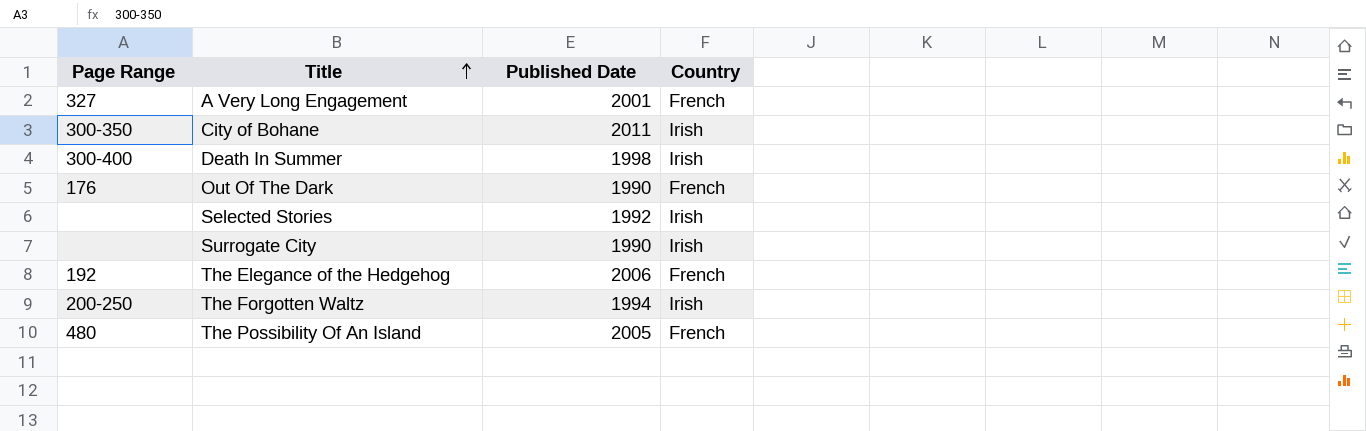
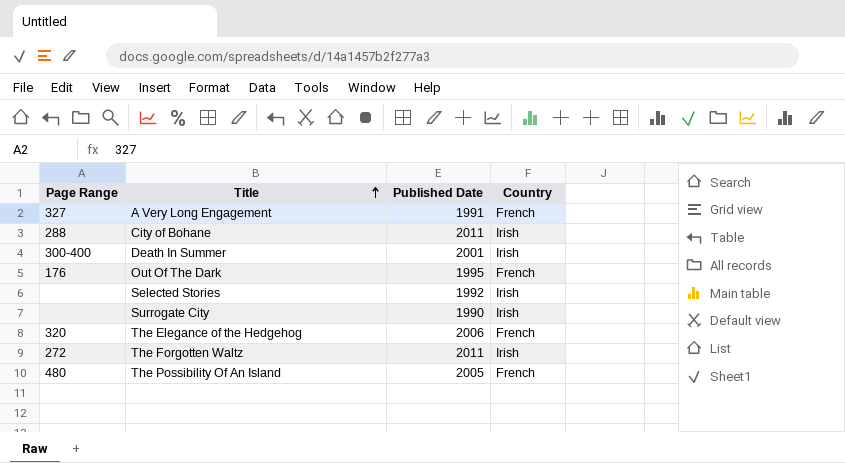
A Very Long Engagement | Published Date: 2001 -> 1991
City of Bohane | Page Range: 300-350 -> 288
Death In Summer | Published Date: 1998 -> 2001
Out Of The Dark | Published Date: 1990 -> 1995
The Elegance of the Hedgehog | Page Range: 192 -> 320
The Forgotten Waltz | Page Range: 200-250 -> 272
The Forgotten Waltz | Published Date: 1994 -> 2011

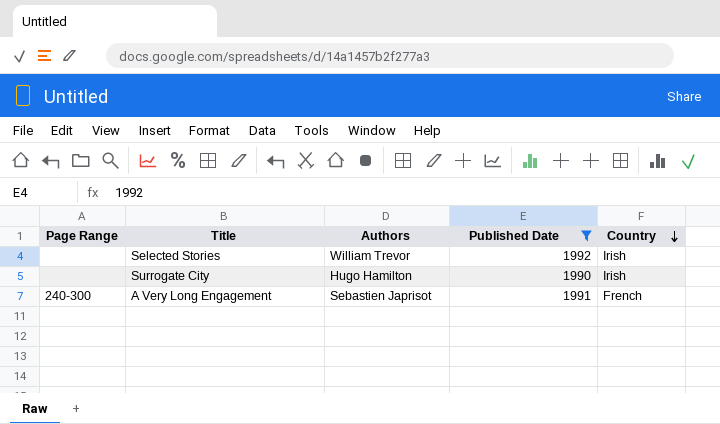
filter: none -> Published Date <= 1992
row order: Title ascending -> Country descending
column Authors | position: none -> 3
A Very Long Engagement | Page Range: 327 -> 240-300

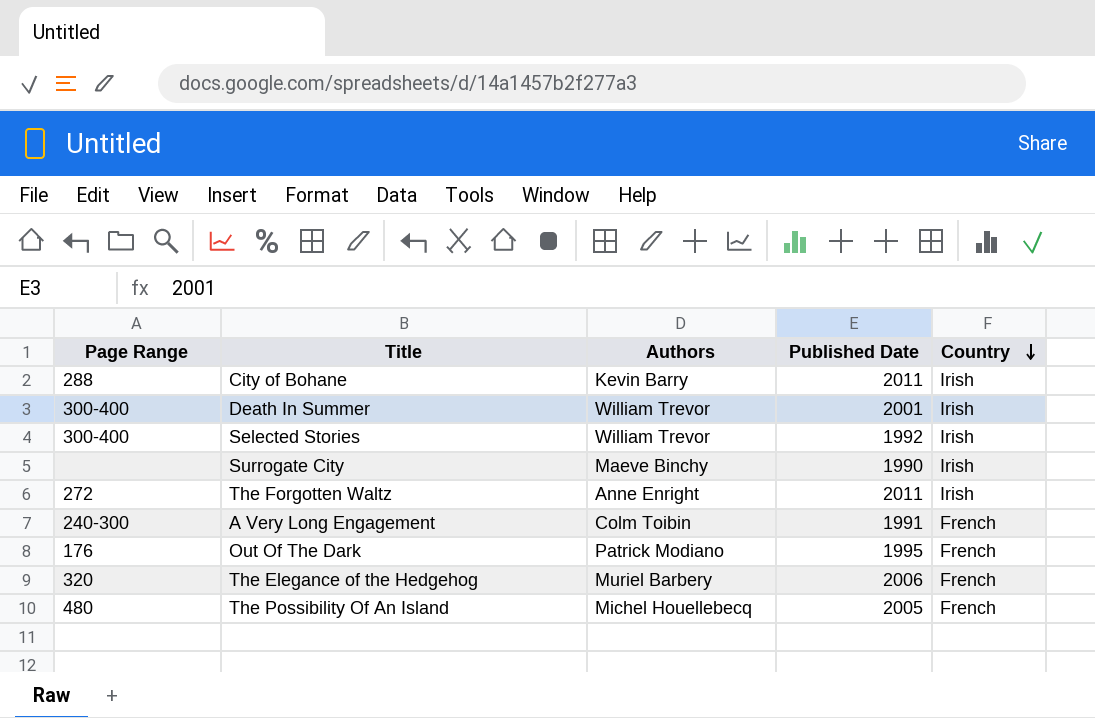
filter: Published Date <= 1992 -> none
Selected Stories | Page Range: none -> 300-400
Surrogate City | Authors: Hugo Hamilton -> Maeve Binchy
A Very Long Engagement | Authors: Sebastien Japrisot -> Colm Toibin

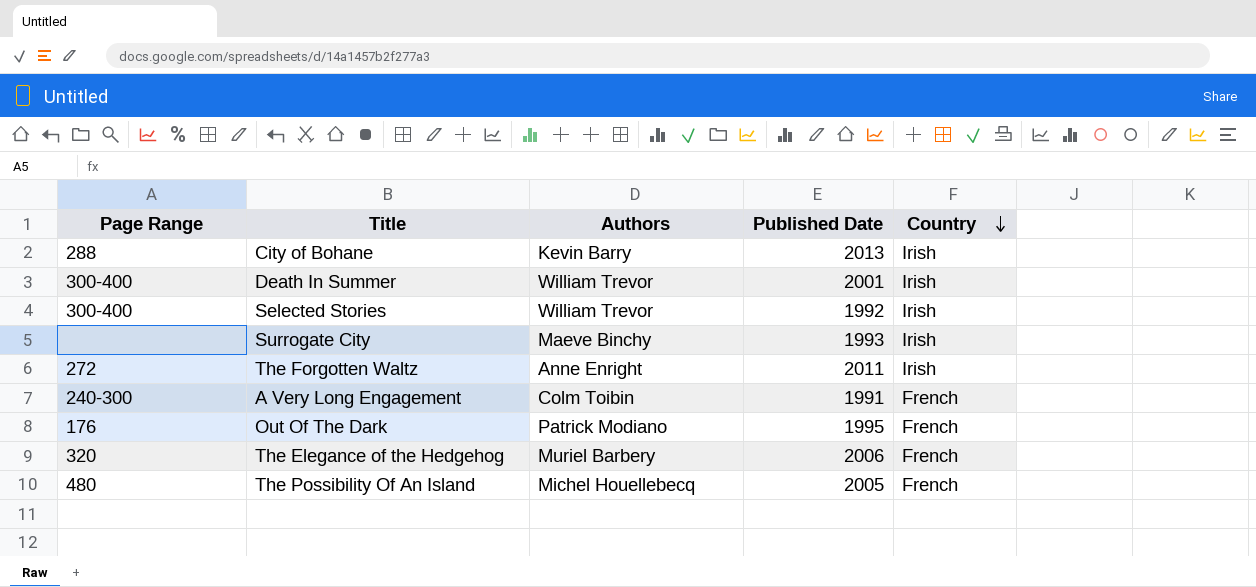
City of Bohane | Published Date: 2011 -> 2013
Surrogate City | Published Date: 1990 -> 1993

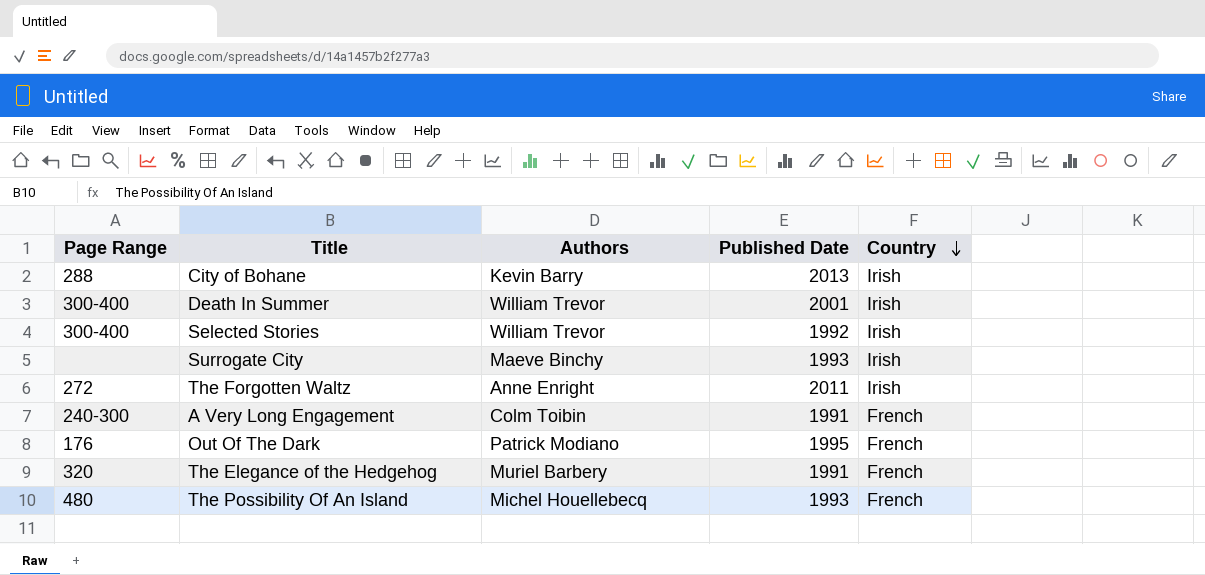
The Elegance of the Hedgehog | Published Date: 2006 -> 1991
The Possibility Of An Island | Published Date: 2005 -> 1993

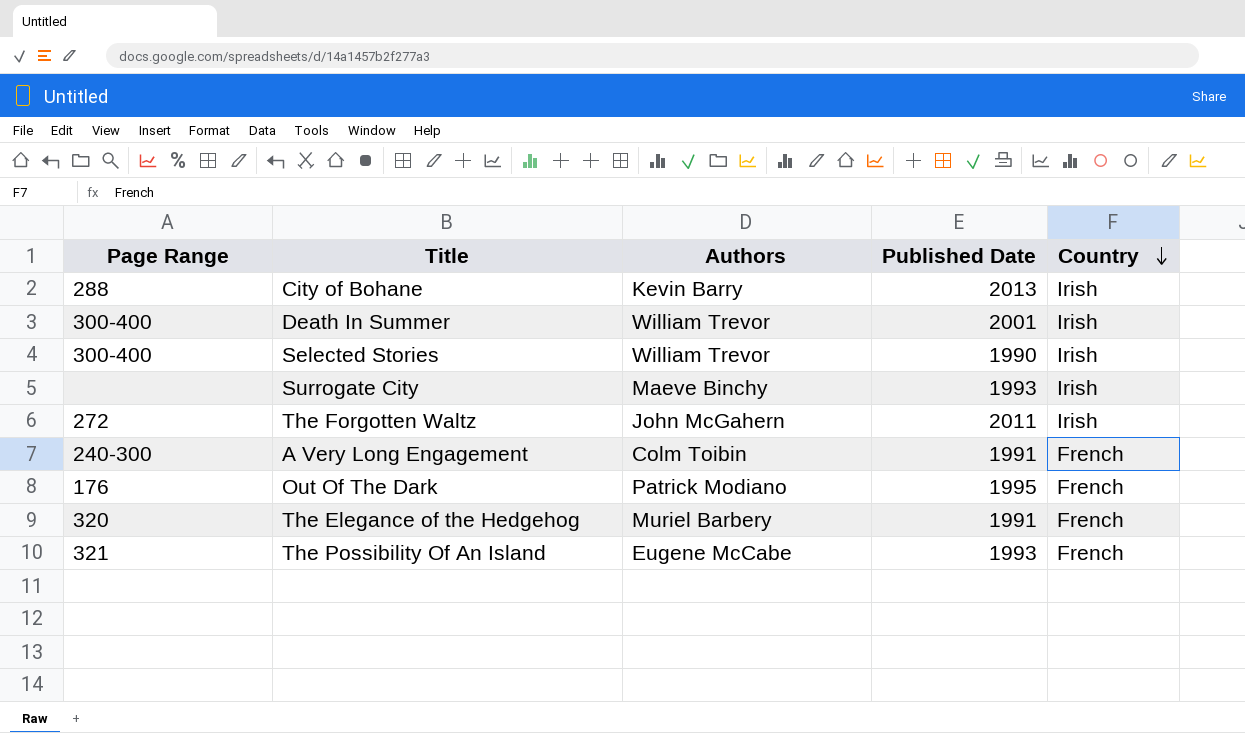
Selected Stories | Published Date: 1992 -> 1990
The Forgotten Waltz | Authors: Anne Enright -> John McGahern
The Possibility Of An Island | Page Range: 480 -> 321
The Possibility Of An Island | Authors: Michel Houellebecq -> Eugene McCabe

